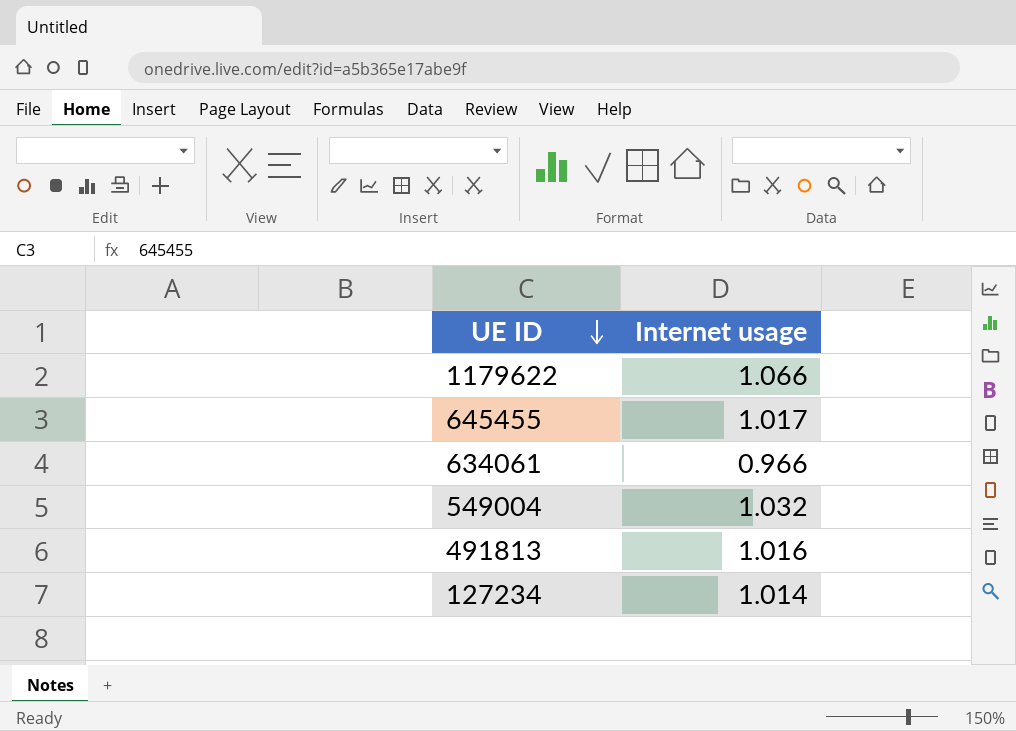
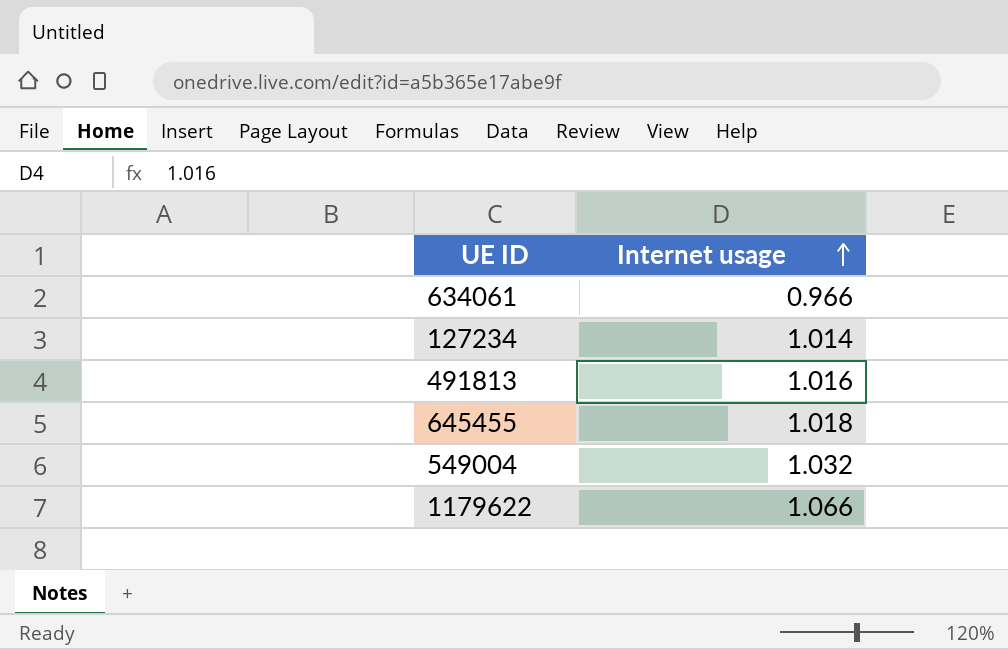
row order: UE ID descending -> Internet usage ascending
645455 | Internet usage: 1.017 -> 1.018

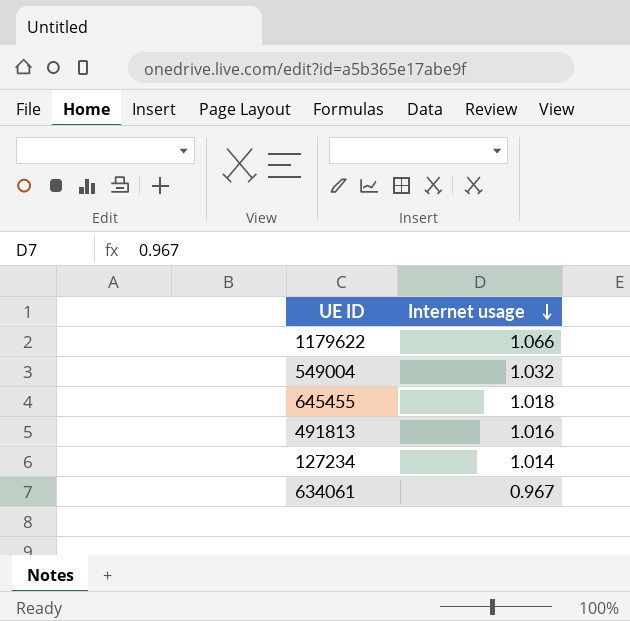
row order: Internet usage ascending -> Internet usage descending
634061 | Internet usage: 0.966 -> 0.967

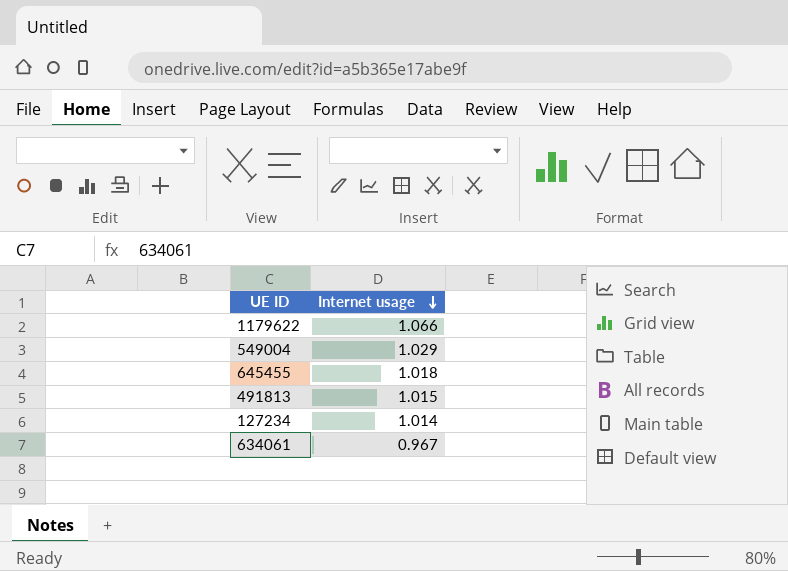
549004 | Internet usage: 1.032 -> 1.029
491813 | Internet usage: 1.016 -> 1.015

